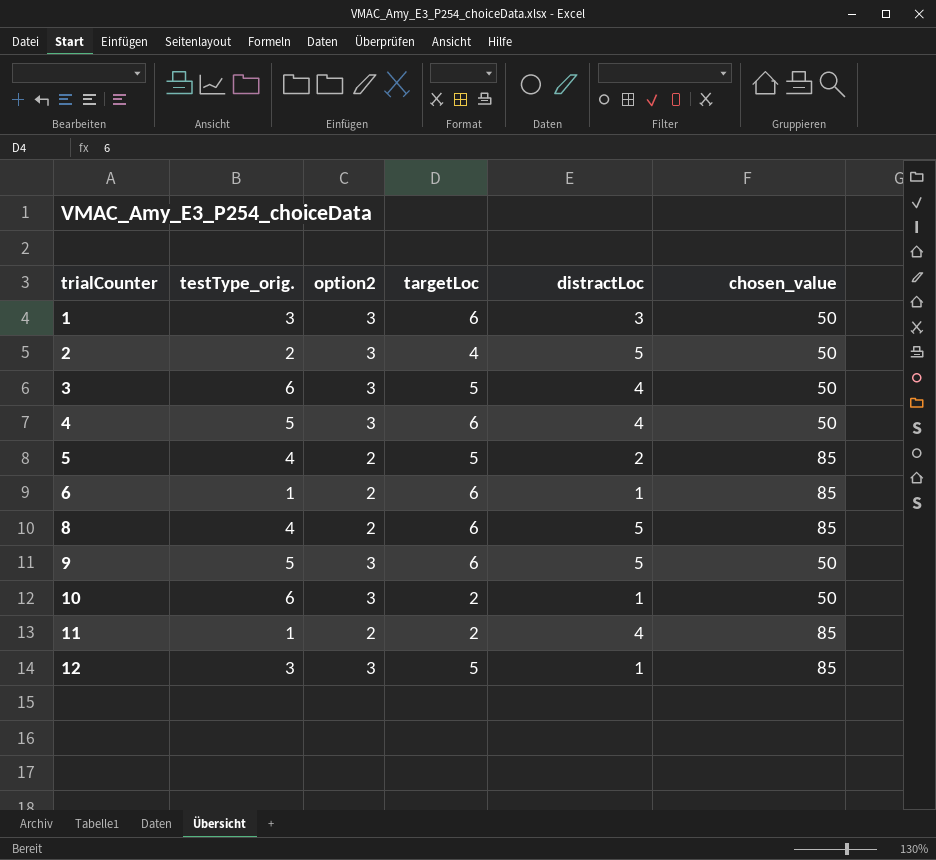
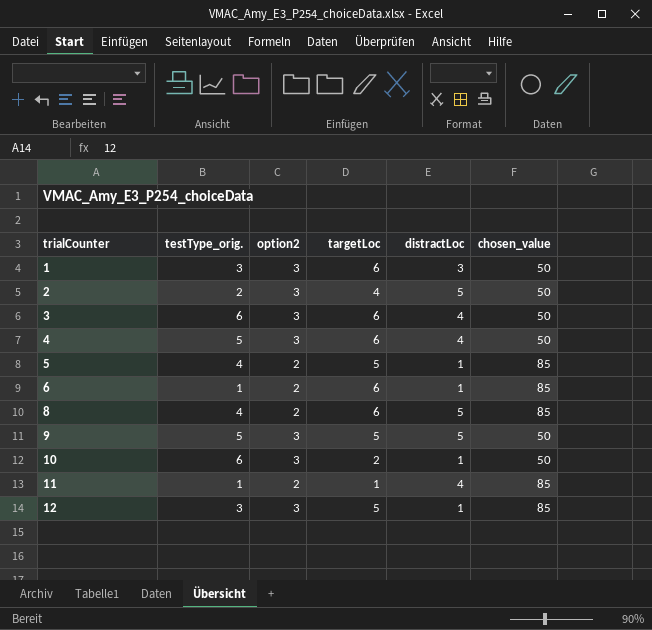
3 | targetLoc: 5 -> 6
5 | distractLoc: 2 -> 1
9 | targetLoc: 6 -> 5
11 | targetLoc: 2 -> 1

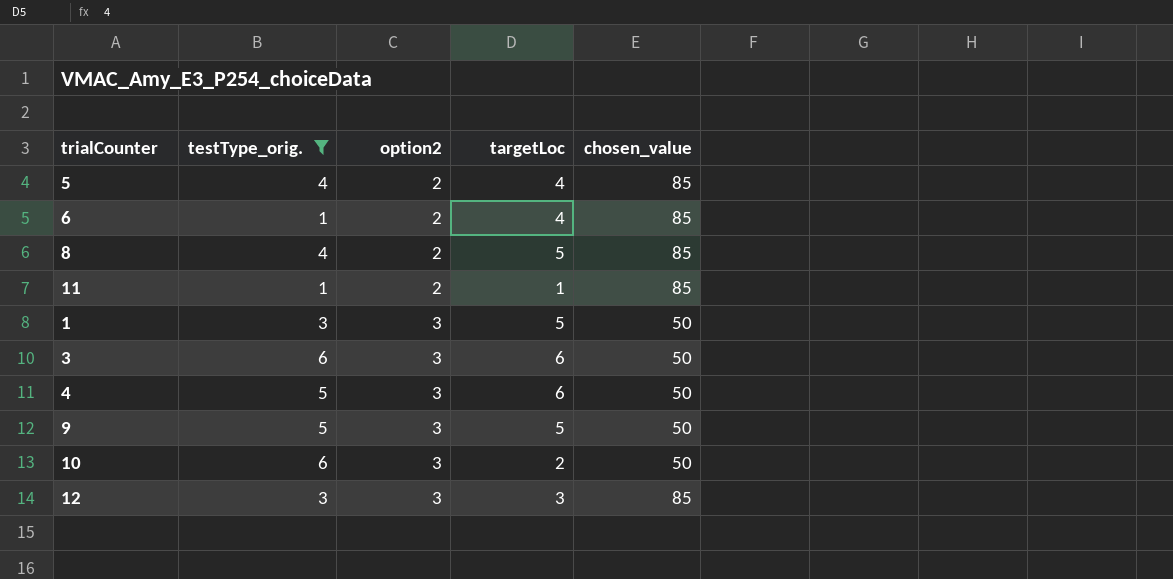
filter: none -> testType_orig. != 2
row order: trialCounter ascending -> option2 ascending
column distractLoc | position: 5 -> none
5 | targetLoc: 5 -> 4
6 | targetLoc: 6 -> 4
8 | targetLoc: 6 -> 5
1 | targetLoc: 6 -> 5
12 | targetLoc: 5 -> 3

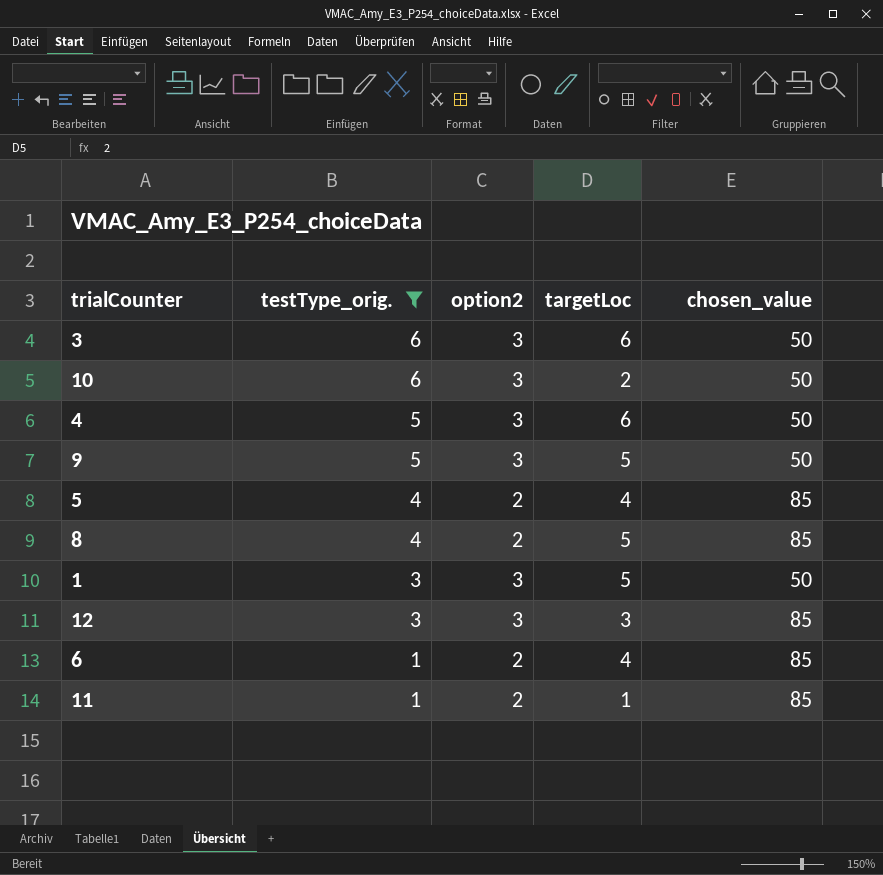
row order: option2 ascending -> testType_orig. descending

